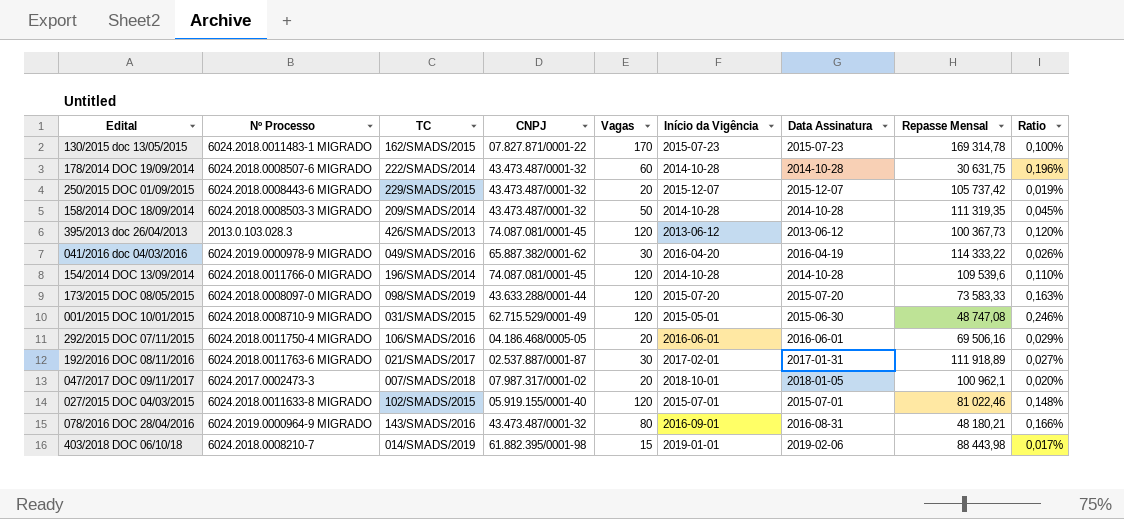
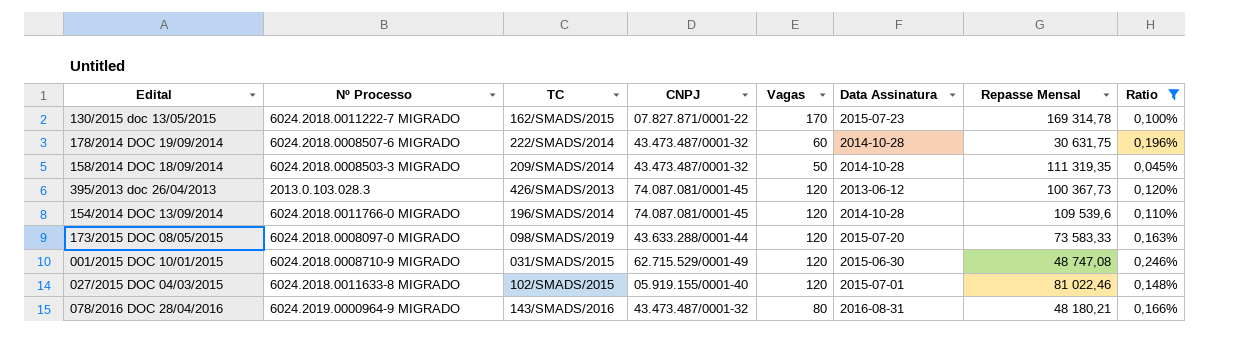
filter: none -> Ratio >= 0,045%
column Início da Vigência | position: 6 -> none
130/2015 doc 13/05/2015 | Nº Processo: 6024.2018.0011483-1 MIGRADO -> 6024.2018.0011222-7 MIGRADO

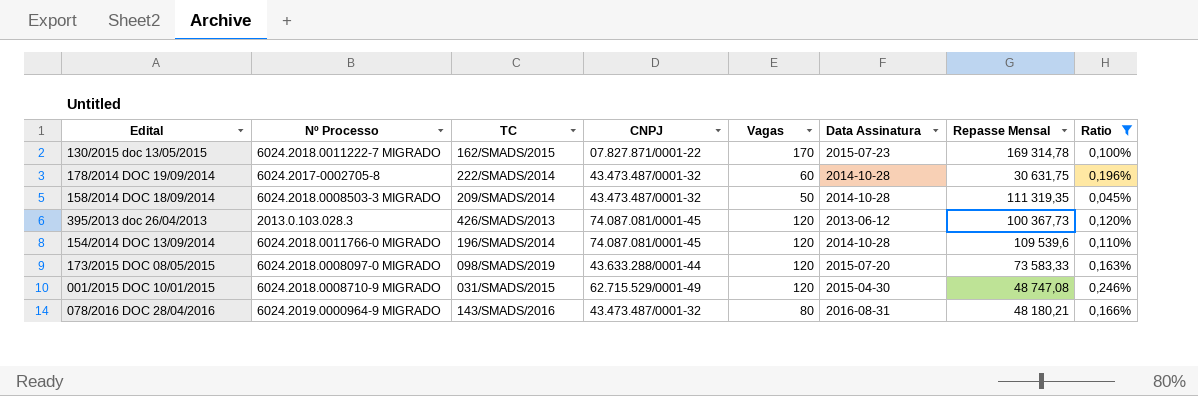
row 027/2015 DOC 04/03/2015: 6024.2018.0011633-8 MIGRADO | 102/SMADS/2015 | 05.919.155/0001-40 | 120 | 2015-07-01 | 81 022,46 | 0,148% -> none
178/2014 DOC 19/09/2014 | Nº Processo: 6024.2018.0008507-6 MIGRADO -> 6024.2017-0002705-8
001/2015 DOC 10/01/2015 | Data Assinatura: 2015-06-30 -> 2015-04-30

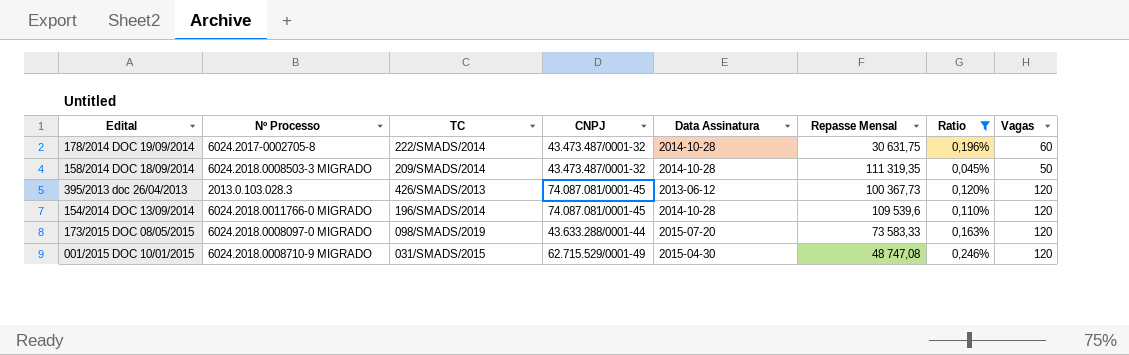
column Vagas | position: 5 -> 8
row 130/2015 doc 13/05/2015: 6024.2018.0011222-7 MIGRADO | 162/SMADS/2015 | 07.827.871/0001-22 | 170 | 2015-07-23 | 169 314,78 | 0,100% -> none
row 078/2016 DOC 28/04/2016: 6024.2019.0000964-9 MIGRADO | 143/SMADS/2016 | 43.473.487/0001-32 | 80 | 2016-08-31 | 48 180,21 | 0,166% -> none

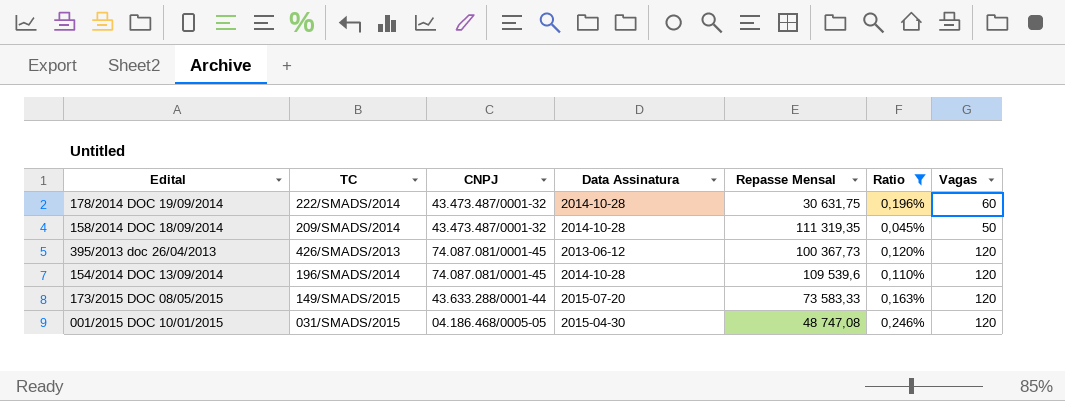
column Nº Processo | position: 2 -> none
173/2015 DOC 08/05/2015 | TC: 098/SMADS/2019 -> 149/SMADS/2015
001/2015 DOC 10/01/2015 | CNPJ: 62.715.529/0001-49 -> 04.186.468/0005-05

